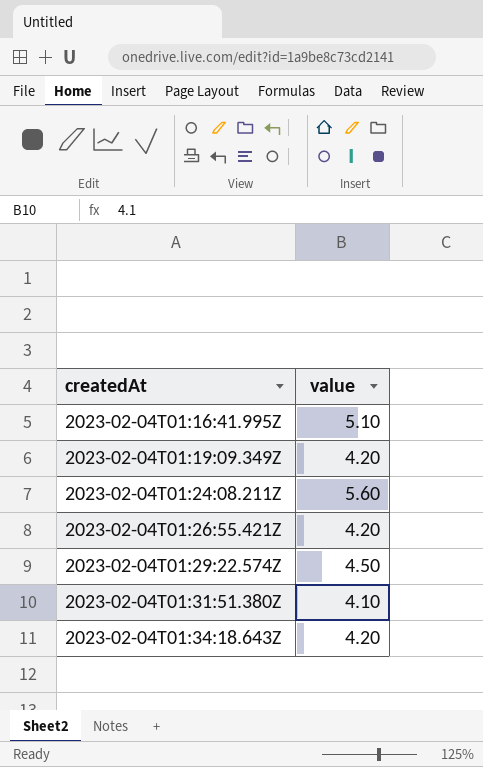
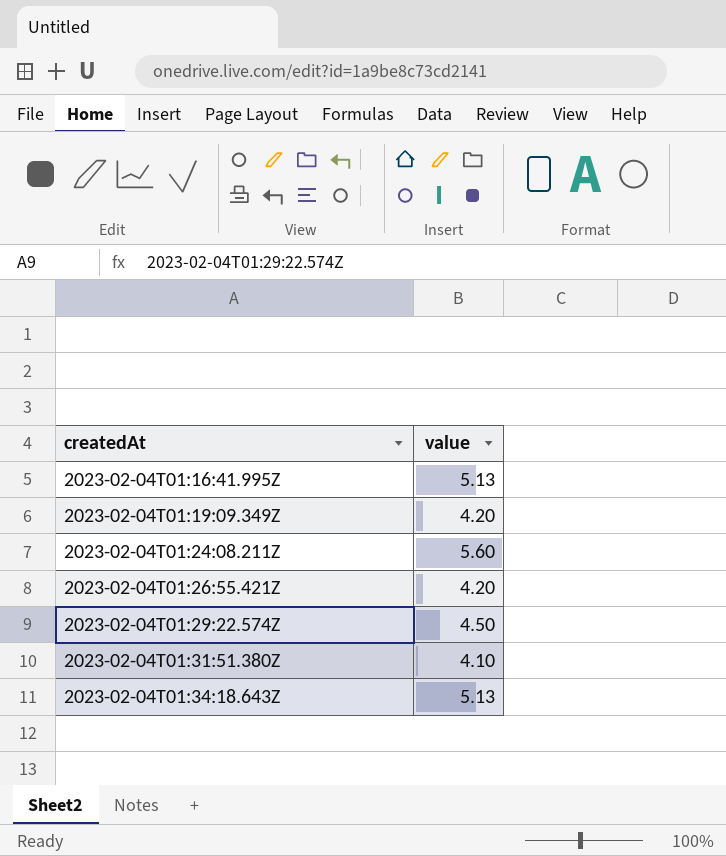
2023-02-04T01:16:41.995Z | value: 5.10 -> 5.13
2023-02-04T01:34:18.643Z | value: 4.20 -> 5.13

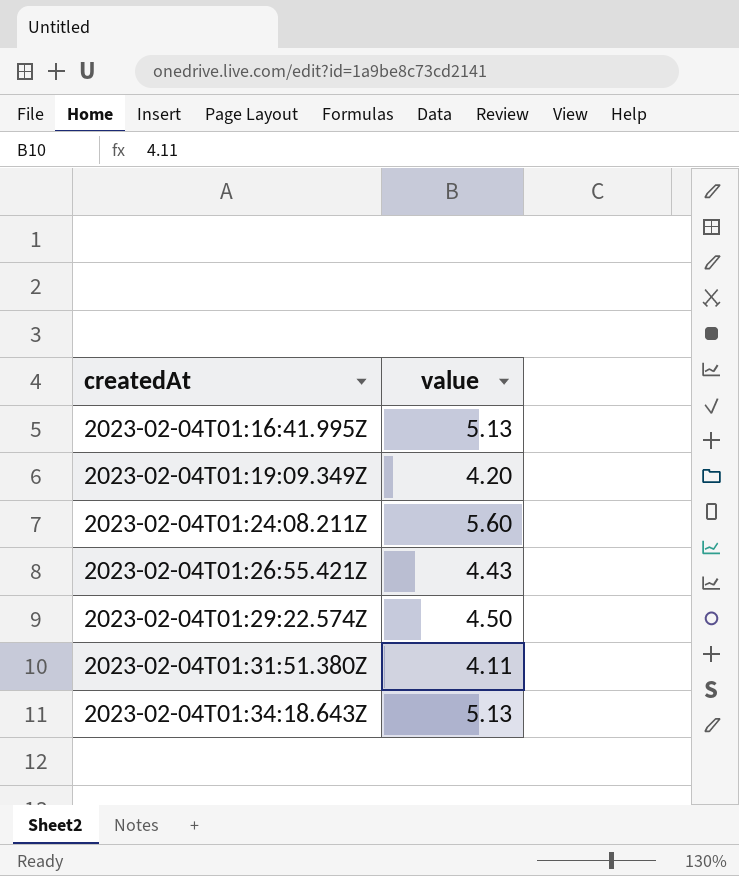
2023-02-04T01:26:55.421Z | value: 4.20 -> 4.43
2023-02-04T01:31:51.380Z | value: 4.10 -> 4.11

